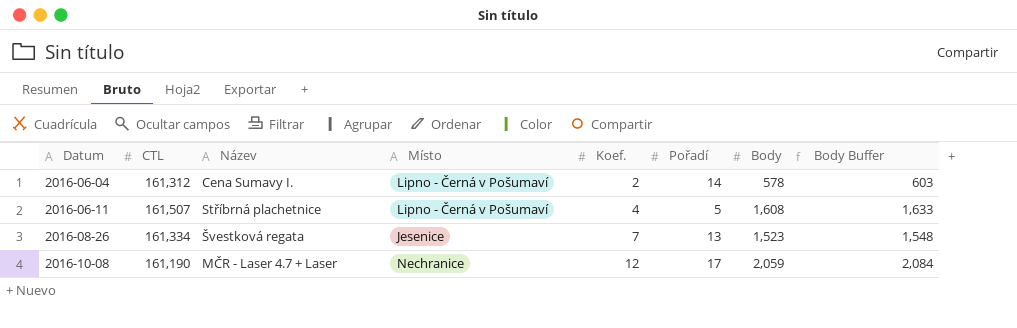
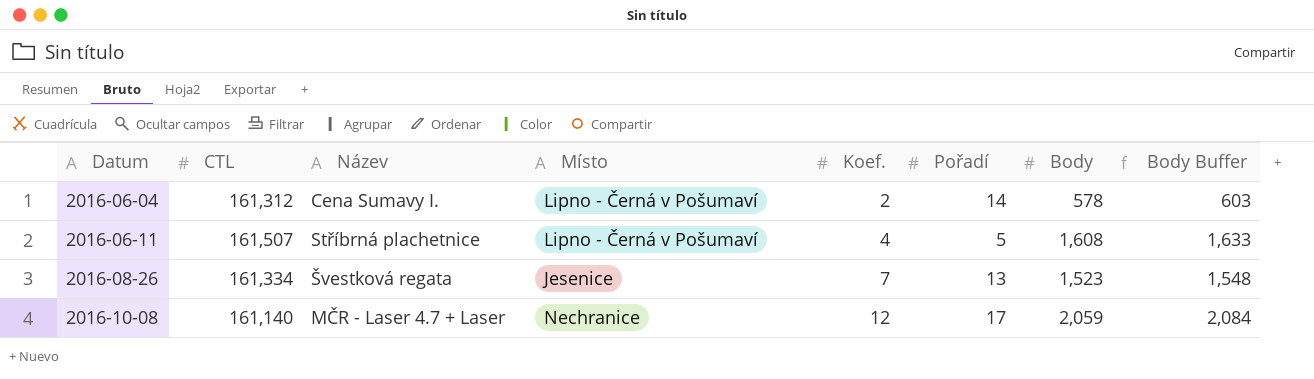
2016-10-08 | CTL: 161,190 -> 161,140

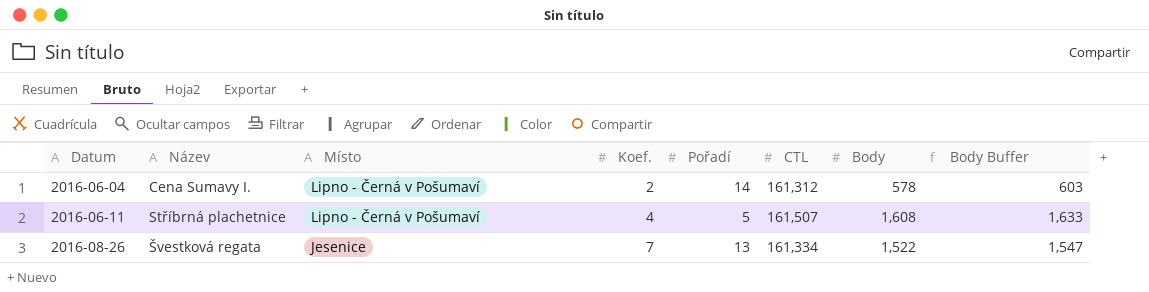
column CTL | position: 2 -> 6
row 2016-10-08: 161,140 | MČR - Laser 4.7 + Laser | Nechranice | 12 | 17 | 2,059 | 2,084 -> none
2016-08-26 | Body: 1,523 -> 1,522
2016-08-26 | Body Buffer: 1,548 -> 1,547

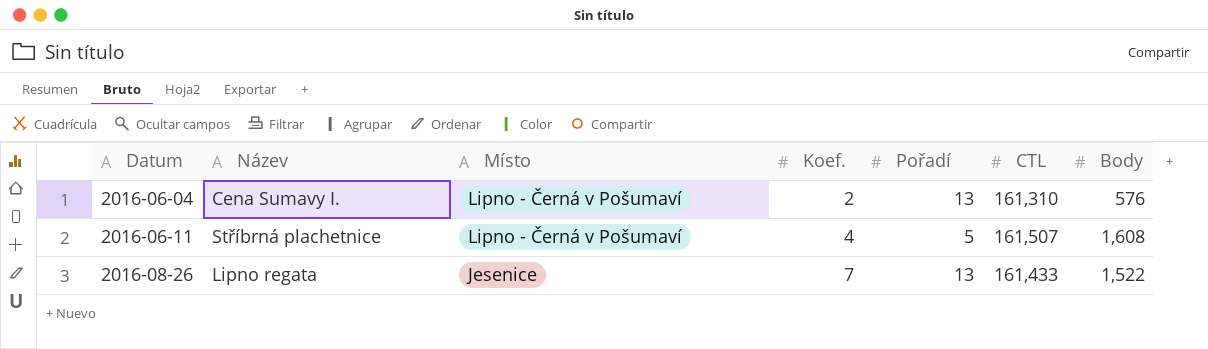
column Body Buffer | formula: [Body] + 25 -> none
2016-06-04 | Pořadí: 14 -> 13
2016-06-04 | CTL: 161,312 -> 161,310
2016-06-04 | Body: 578 -> 576
2016-08-26 | Název: Švestková regata -> Lipno regata
2016-08-26 | CTL: 161,334 -> 161,433

